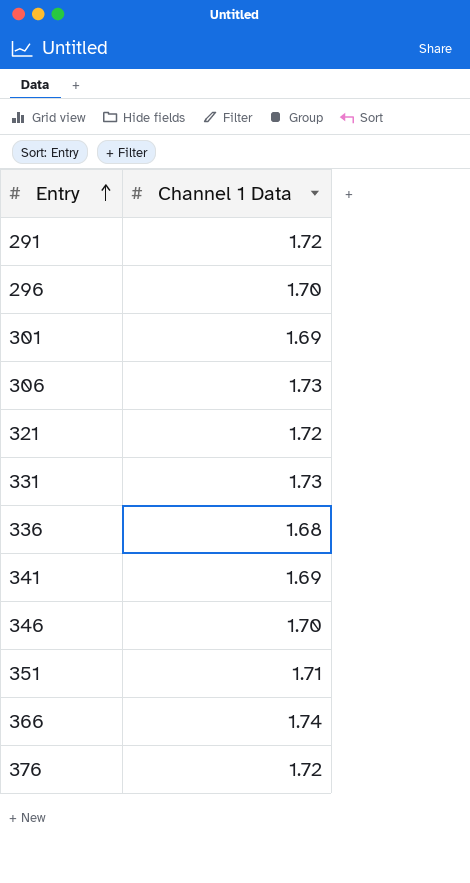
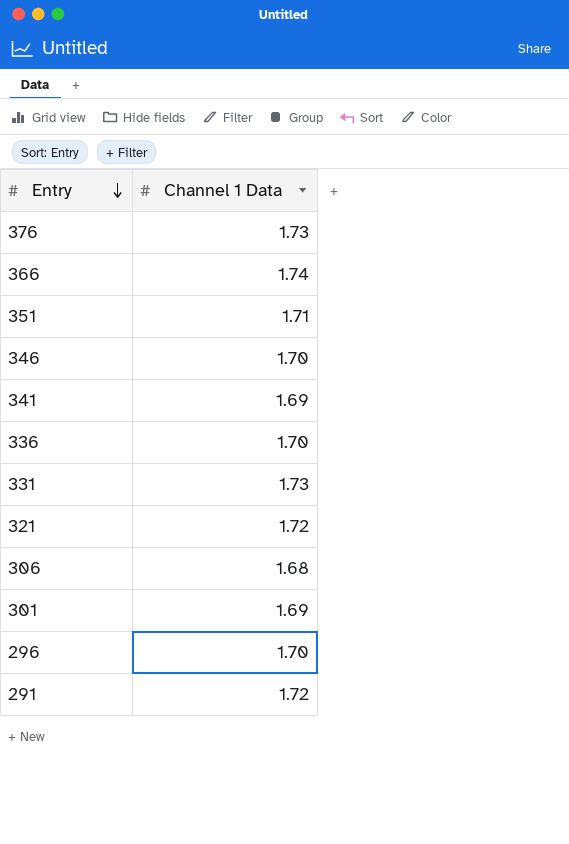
row order: Entry ascending -> Entry descending
376 | Channel 1 Data: 1.72 -> 1.73
336 | Channel 1 Data: 1.68 -> 1.70
306 | Channel 1 Data: 1.73 -> 1.68

